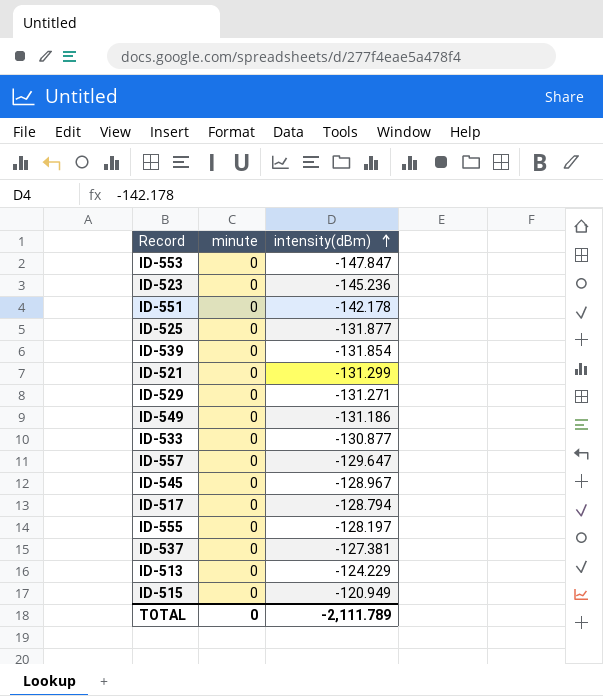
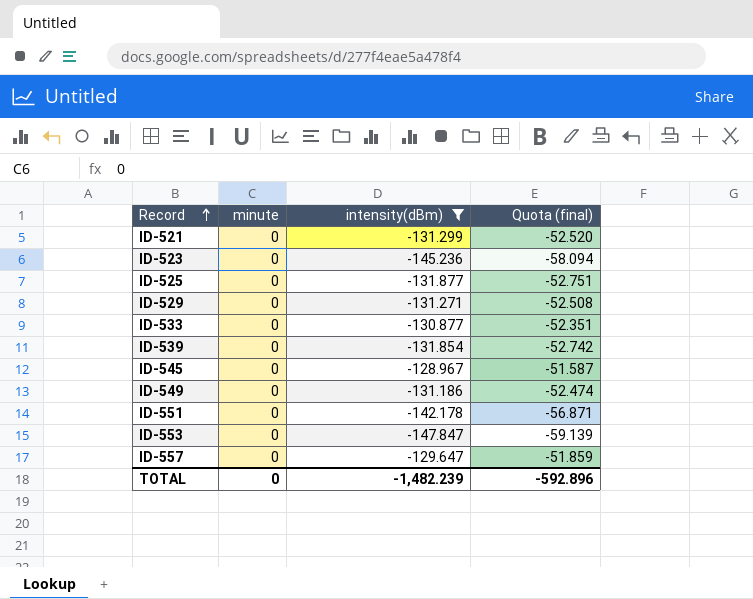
filter: none -> intensity(dBm) <= -128.967
row order: intensity(dBm) ascending -> Record ascending
column Quota (final) | formula: none -> [intensity(dBm)] * 0.4
TOTAL | intensity(dBm): -2,111.789 -> -1,482.239

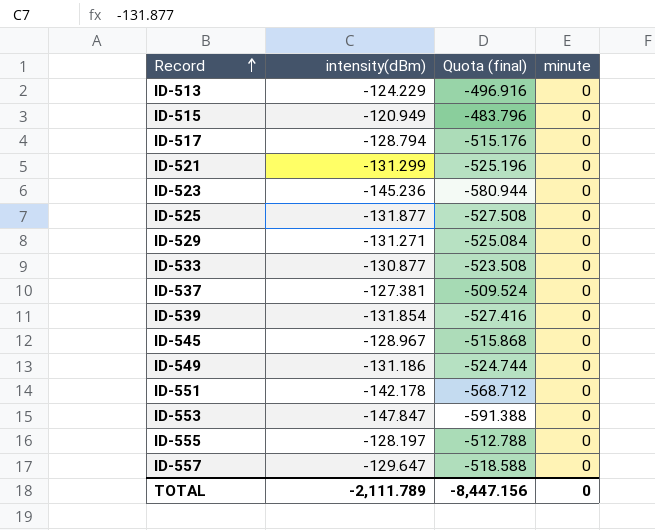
filter: intensity(dBm) <= -128.967 -> none
column Quota (final) | formula: [intensity(dBm)] * 0.4 -> [intensity(dBm)] * 4
column minute | position: 2 -> 4
TOTAL | intensity(dBm): -1,482.239 -> -2,111.789
TOTAL | Quota (final): -592.896 -> -8,447.156

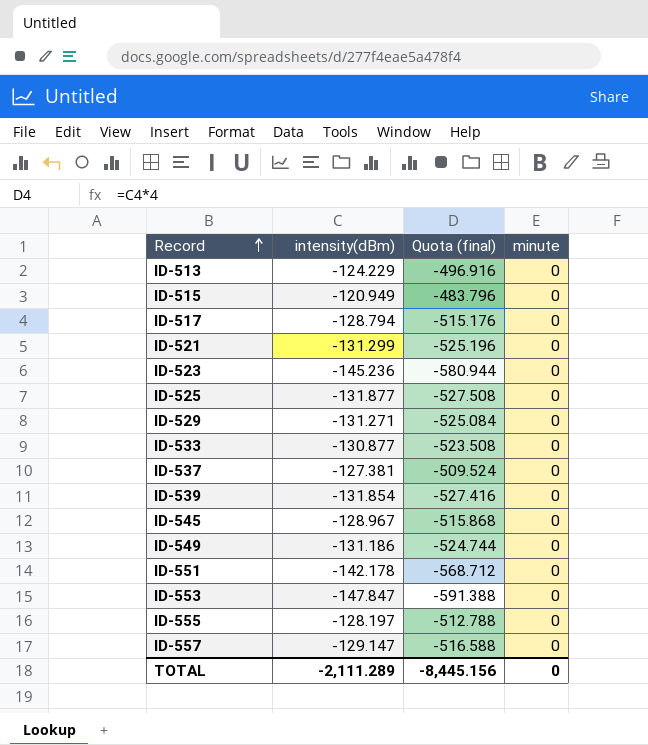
ID-557 | intensity(dBm): -129.647 -> -129.147
ID-557 | Quota (final): -518.588 -> -516.588
TOTAL | intensity(dBm): -2,111.789 -> -2,111.289
TOTAL | Quota (final): -8,447.156 -> -8,445.156

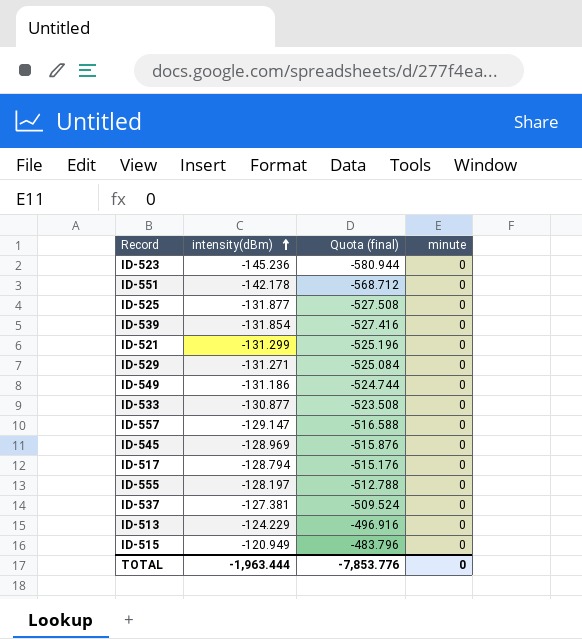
row order: Record ascending -> intensity(dBm) ascending
row ID-553: -147.847 | -591.388 | 0 -> none
ID-545 | intensity(dBm): -128.967 -> -128.969
ID-545 | Quota (final): -515.868 -> -515.876
TOTAL | intensity(dBm): -2,111.289 -> -1,963.444
TOTAL | Quota (final): -8,445.156 -> -7,853.776

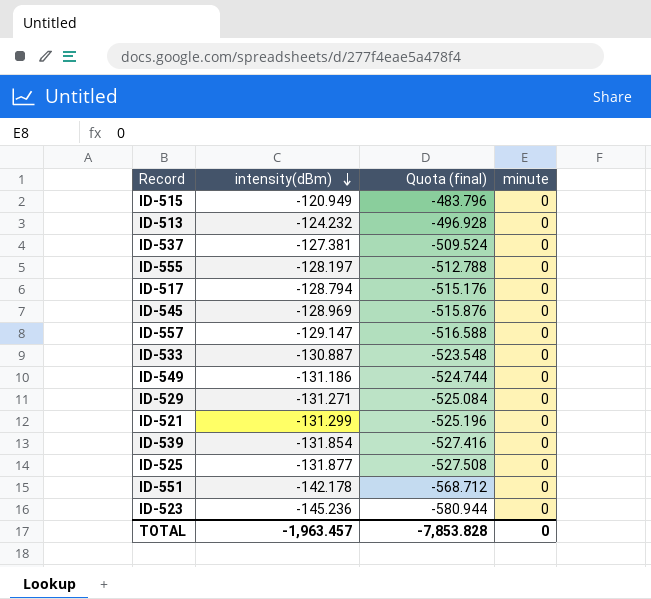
row order: intensity(dBm) ascending -> intensity(dBm) descending
ID-513 | intensity(dBm): -124.229 -> -124.232
ID-513 | Quota (final): -496.916 -> -496.928
ID-533 | intensity(dBm): -130.877 -> -130.887
ID-533 | Quota (final): -523.508 -> -523.548
TOTAL | intensity(dBm): -1,963.444 -> -1,963.457
TOTAL | Quota (final): -7,853.776 -> -7,853.828

